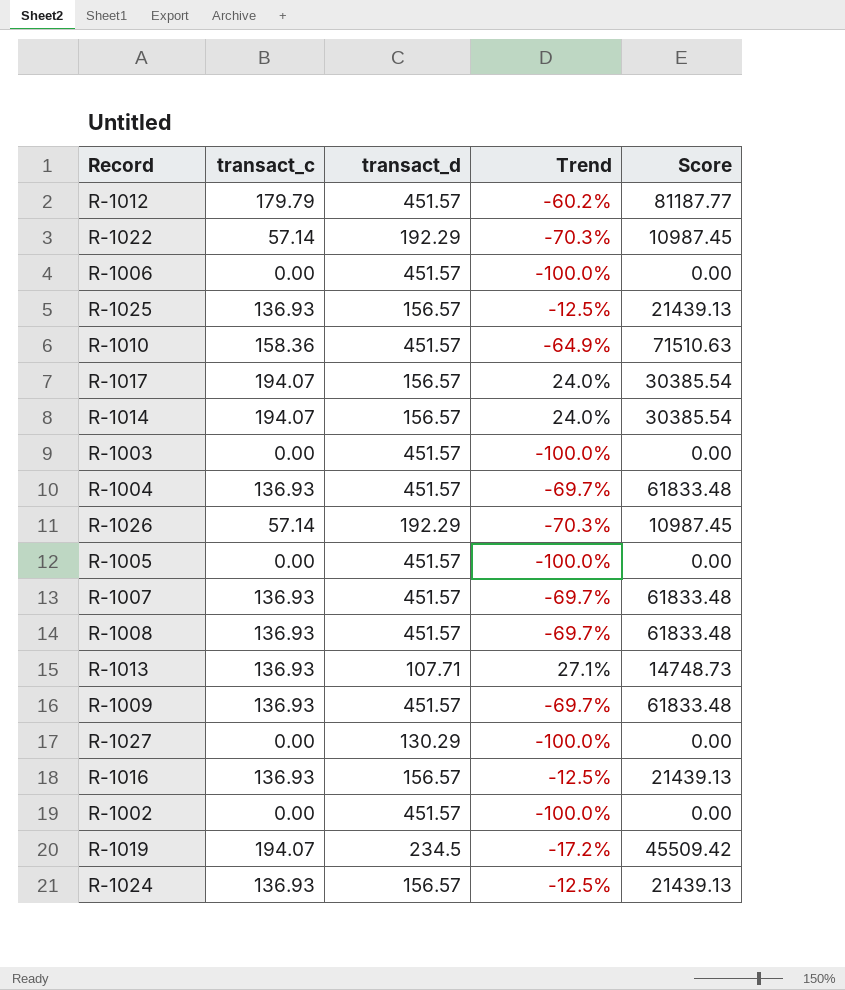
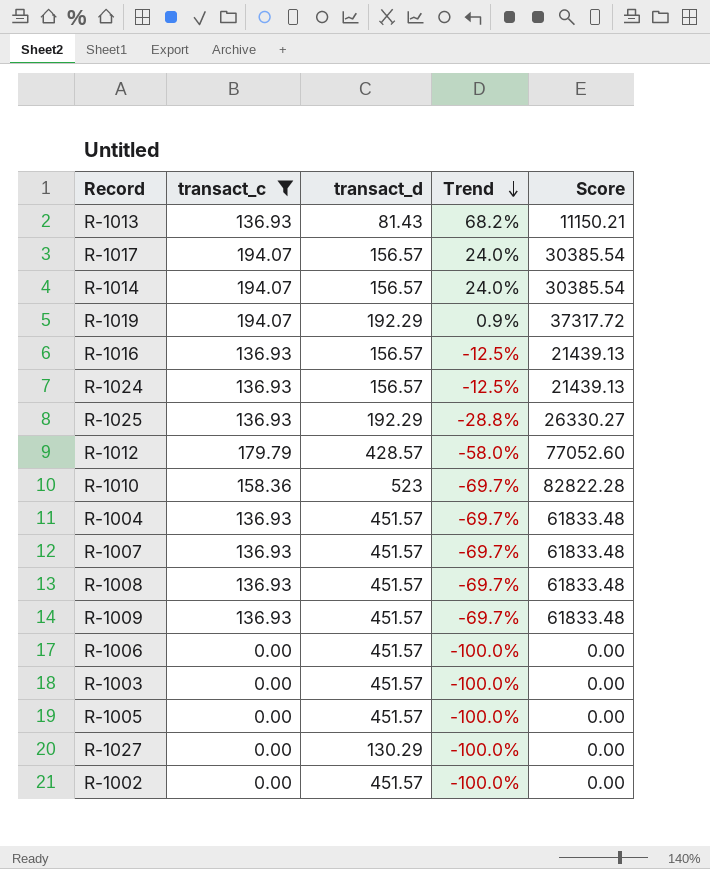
filter: none -> transact_c != 57.14
row order: none -> Trend descending
R-1013 | transact_d: 107.71 -> 81.43
R-1013 | Trend: 27.1% -> 68.2%
R-1013 | Score: 14748.73 -> 11150.21
R-1019 | transact_d: 234.5 -> 192.29
R-1019 | Trend: -17.2% -> 0.9%
R-1019 | Score: 45509.42 -> 37317.72
R-1025 | transact_d: 156.57 -> 192.29
R-1025 | Trend: -12.5% -> -28.8%
R-1025 | Score: 21439.13 -> 26330.27
R-1012 | transact_d: 451.57 -> 428.57
R-1012 | Trend: -60.2% -> -58.0%
R-1012 | Score: 81187.77 -> 77052.60
R-1010 | transact_d: 451.57 -> 523
R-1010 | Trend: -64.9% -> -69.7%
R-1010 | Score: 71510.63 -> 82822.28

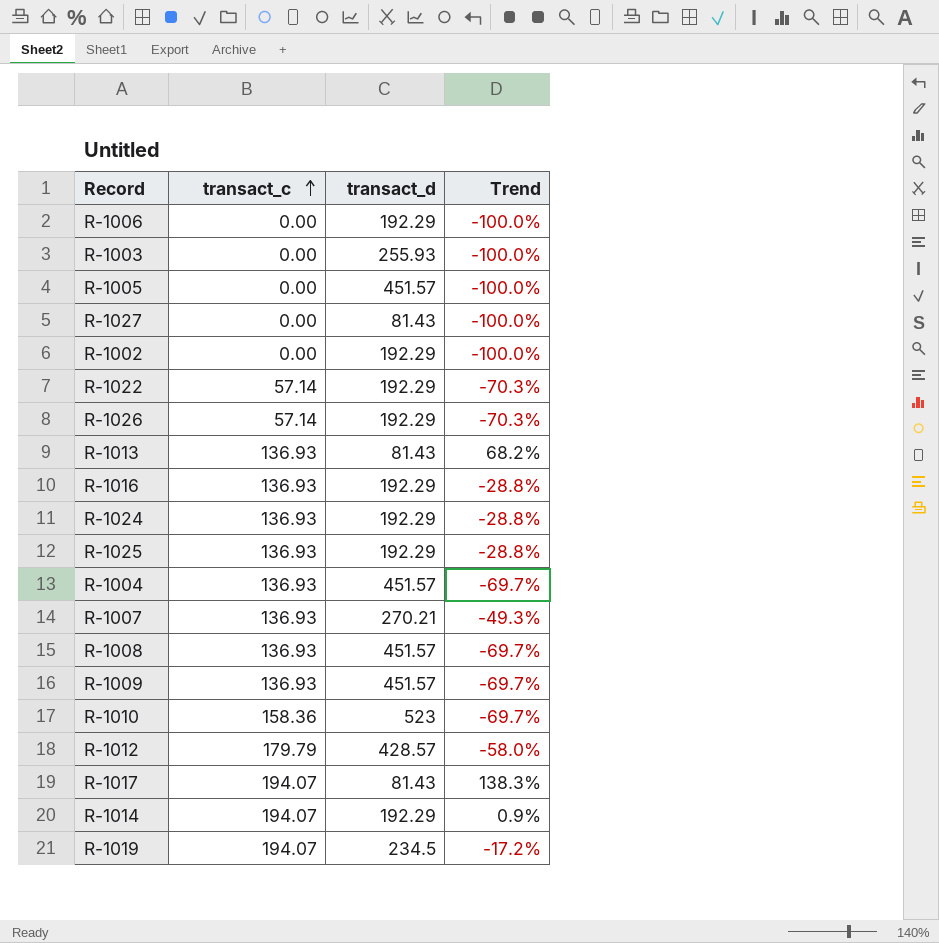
filter: transact_c != 57.14 -> none
row order: Trend descending -> transact_c ascending
column Score | formula: [transact_c] * [transact_d] -> none
R-1006 | transact_d: 451.57 -> 192.29
R-1003 | transact_d: 451.57 -> 255.93
R-1027 | transact_d: 130.29 -> 81.43
R-1002 | transact_d: 451.57 -> 192.29
R-1016 | transact_d: 156.57 -> 192.29
R-1016 | Trend: -12.5% -> -28.8%
R-1024 | transact_d: 156.57 -> 192.29
R-1024 | Trend: -12.5% -> -28.8%
R-1007 | transact_d: 451.57 -> 270.21
R-1007 | Trend: -69.7% -> -49.3%
R-1017 | transact_d: 156.57 -> 81.43
R-1017 | Trend: 24.0% -> 138.3%
R-1014 | transact_d: 156.57 -> 192.29
R-1014 | Trend: 24.0% -> 0.9%
R-1019 | transact_d: 192.29 -> 234.5
R-1019 | Trend: 0.9% -> -17.2%

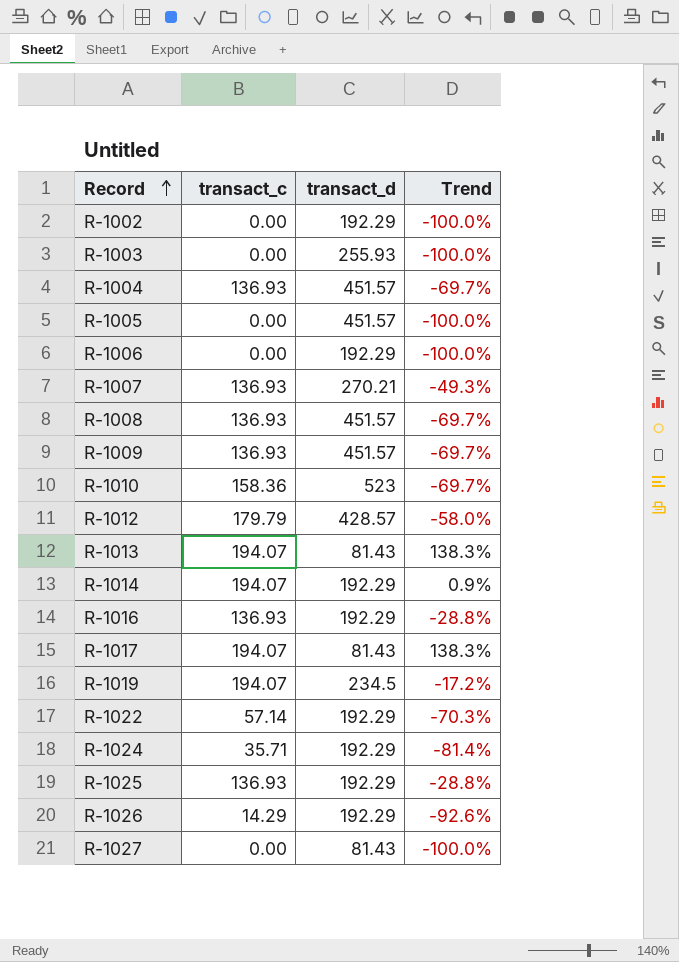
row order: transact_c ascending -> Record ascending
R-1013 | transact_c: 136.93 -> 194.07
R-1013 | Trend: 68.2% -> 138.3%
R-1024 | transact_c: 136.93 -> 35.71
R-1024 | Trend: -28.8% -> -81.4%
R-1026 | transact_c: 57.14 -> 14.29
R-1026 | Trend: -70.3% -> -92.6%

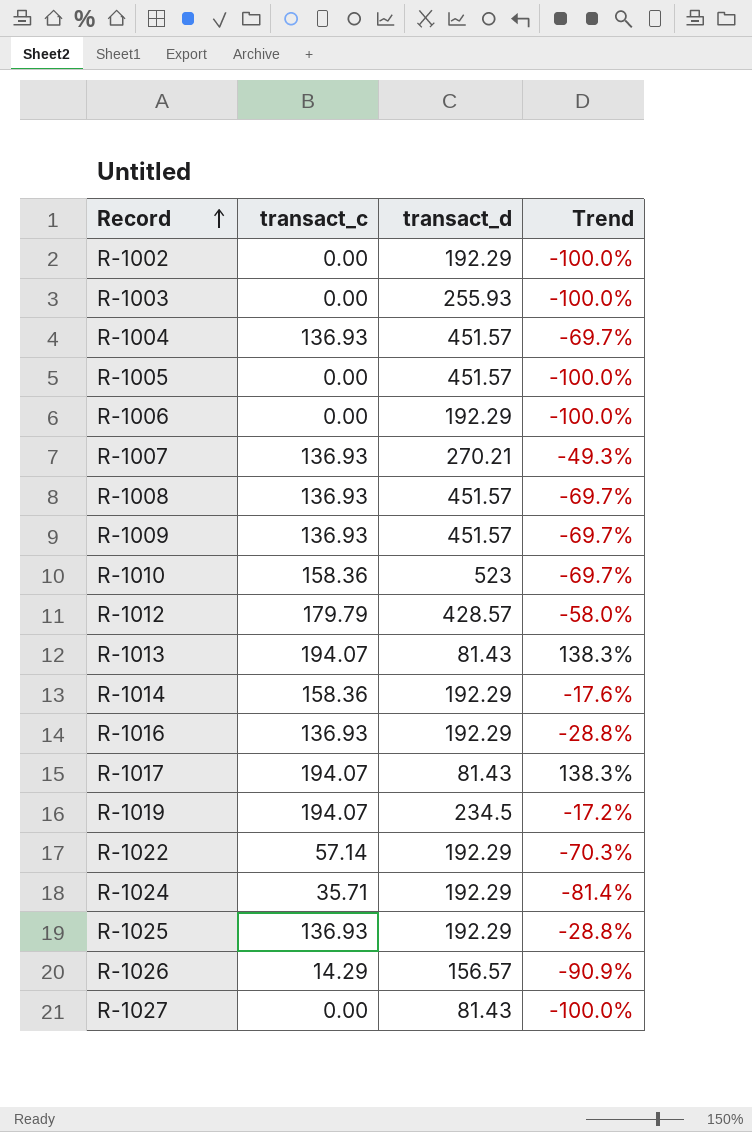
R-1014 | transact_c: 194.07 -> 158.36
R-1014 | Trend: 0.9% -> -17.6%
R-1026 | transact_d: 192.29 -> 156.57
R-1026 | Trend: -92.6% -> -90.9%

